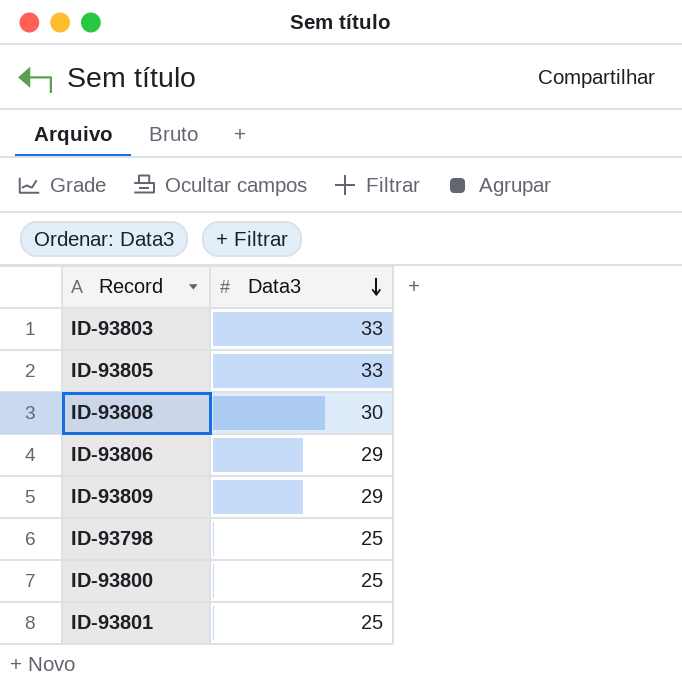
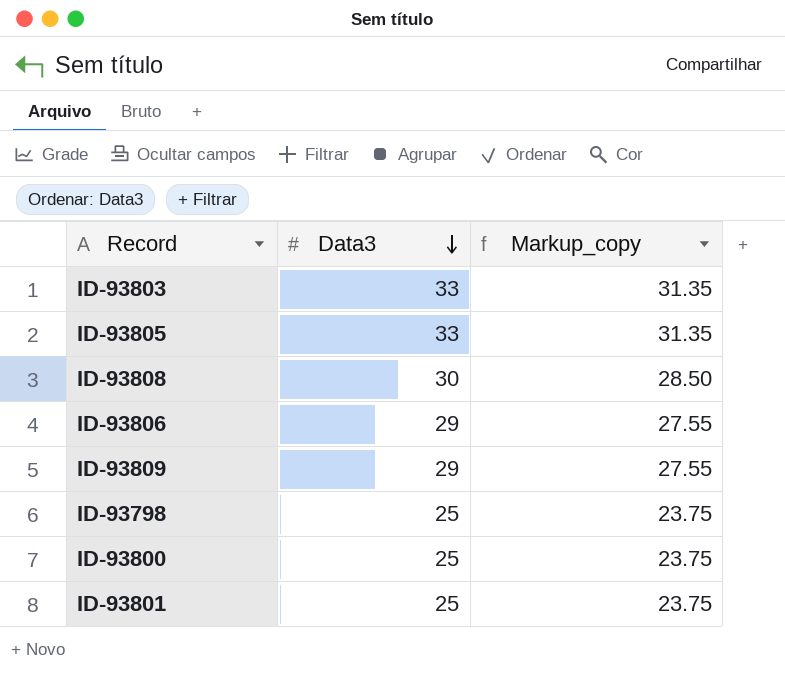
column Markup_copy | formula: none -> [Data3] * 0.95

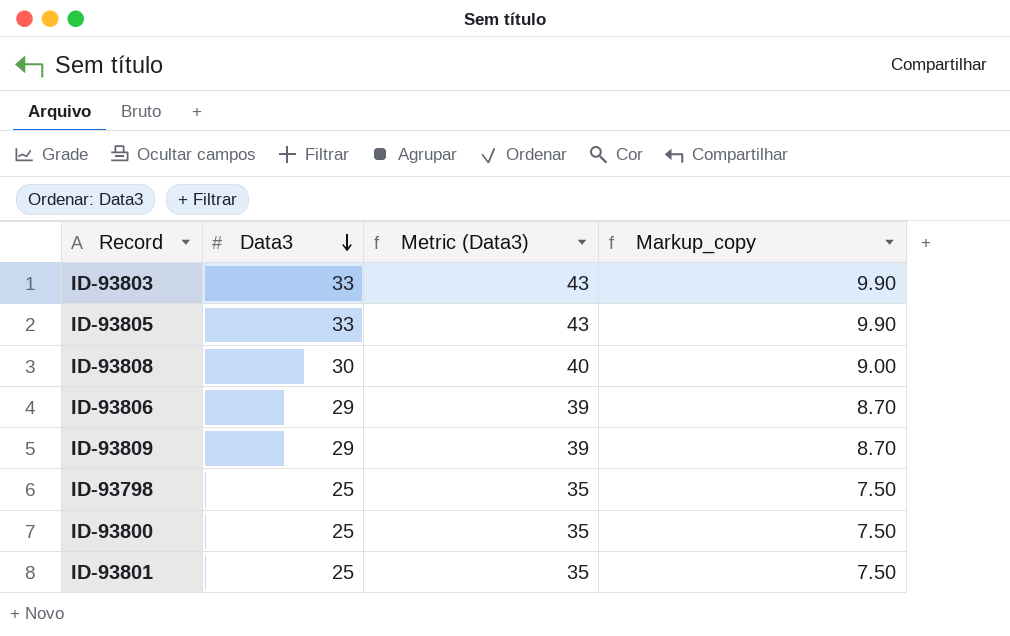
column Metric (Data3) | formula: none -> [Data3] + 10
column Markup_copy | formula: [Data3] * 0.95 -> [Data3] * 0.3

